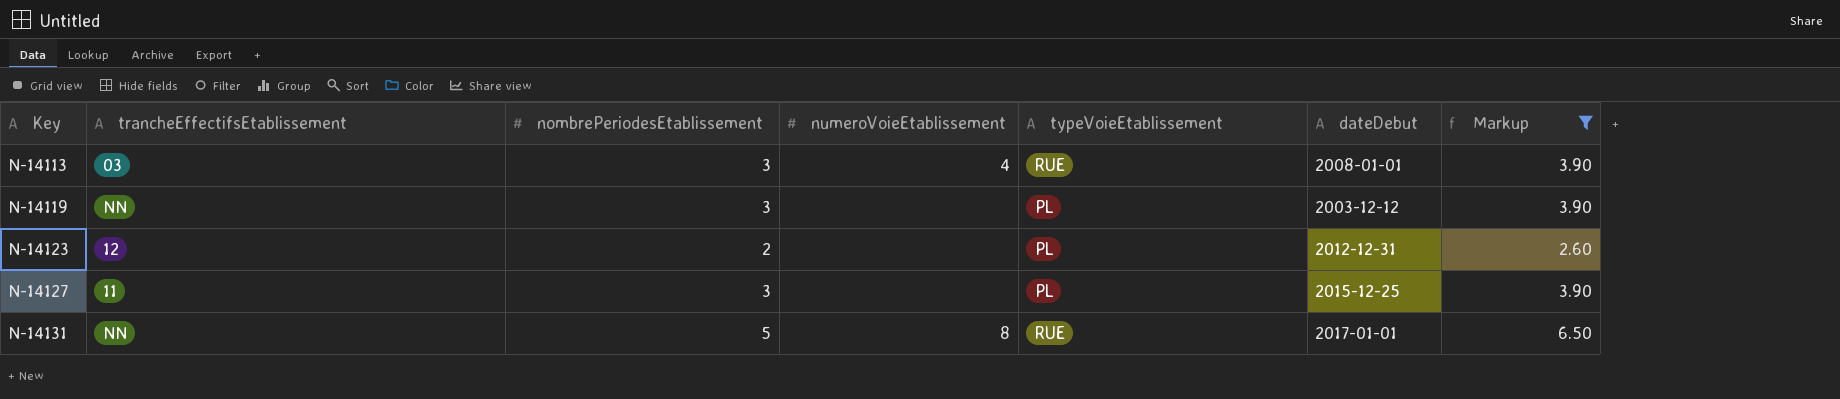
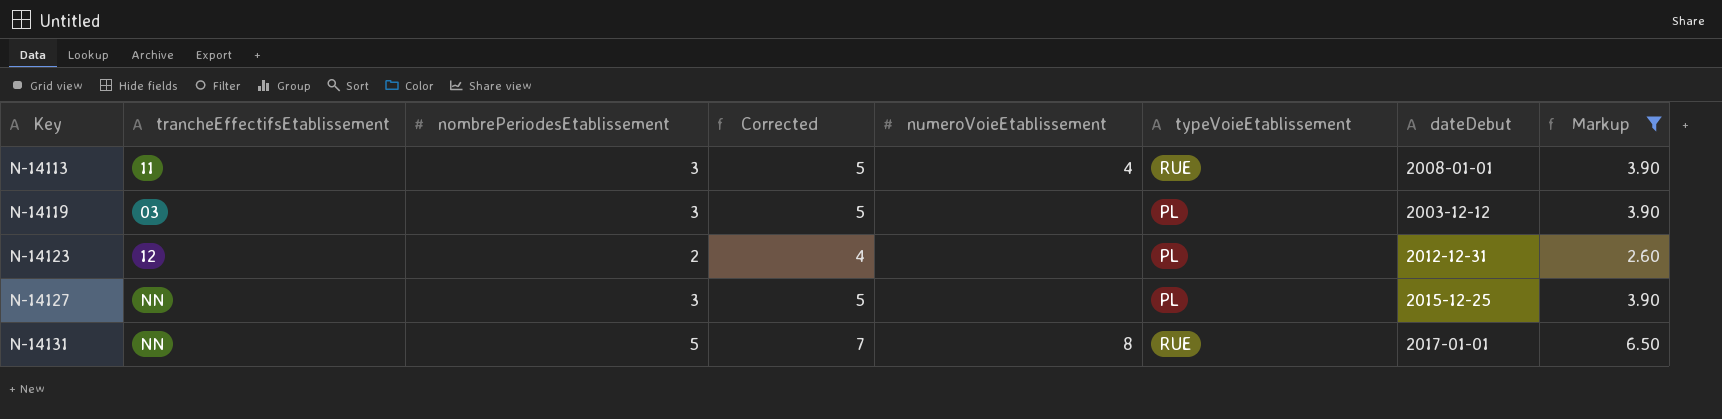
column Corrected | formula: none -> [nombrePeriodesEtablissement] + 2
N-14113 | trancheEffectifsEtablissement: 03 -> 11
N-14119 | trancheEffectifsEtablissement: NN -> 03
N-14127 | trancheEffectifsEtablissement: 11 -> NN

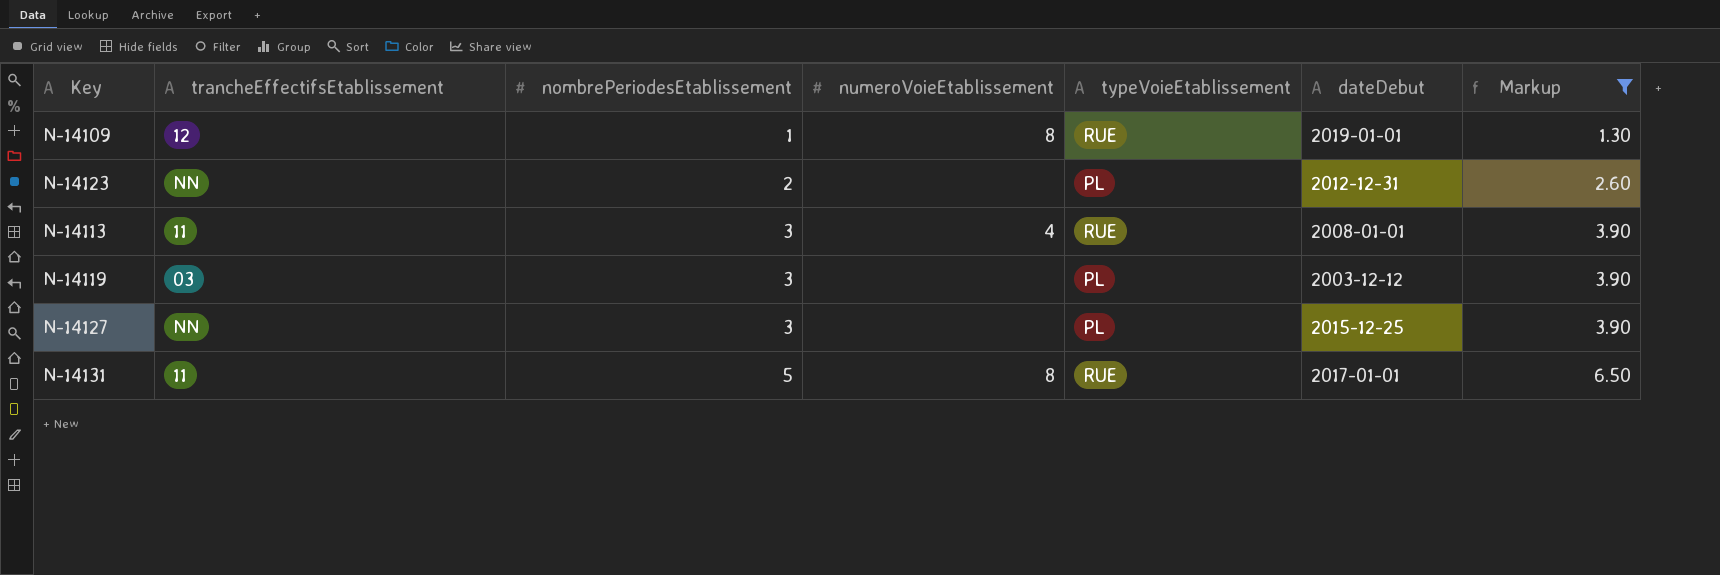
row order: Key ascending -> nombrePeriodesEtablissement ascending
column Corrected | formula: [nombrePeriodesEtablissement] + 2 -> none
row N-14109: none -> 12 | 1 | 8 | RUE | 2019-01-01 | 1.30
N-14123 | trancheEffectifsEtablissement: 12 -> NN
N-14131 | trancheEffectifsEtablissement: NN -> 11

